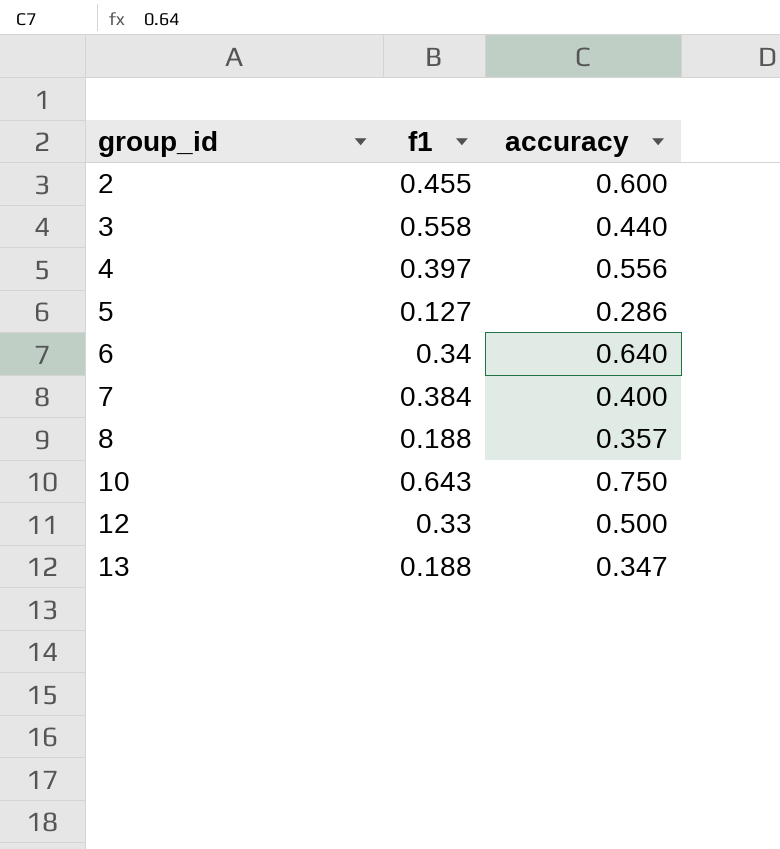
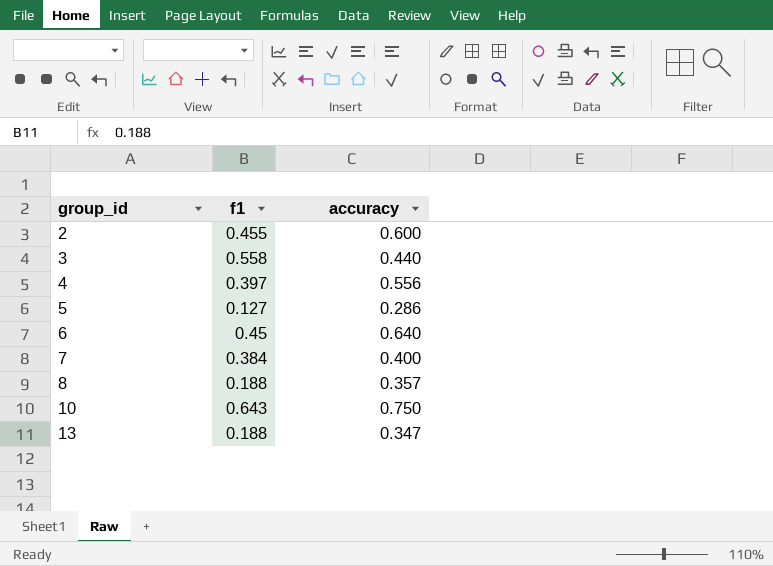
row 12: 0.33 | 0.500 -> none
6 | f1: 0.34 -> 0.45

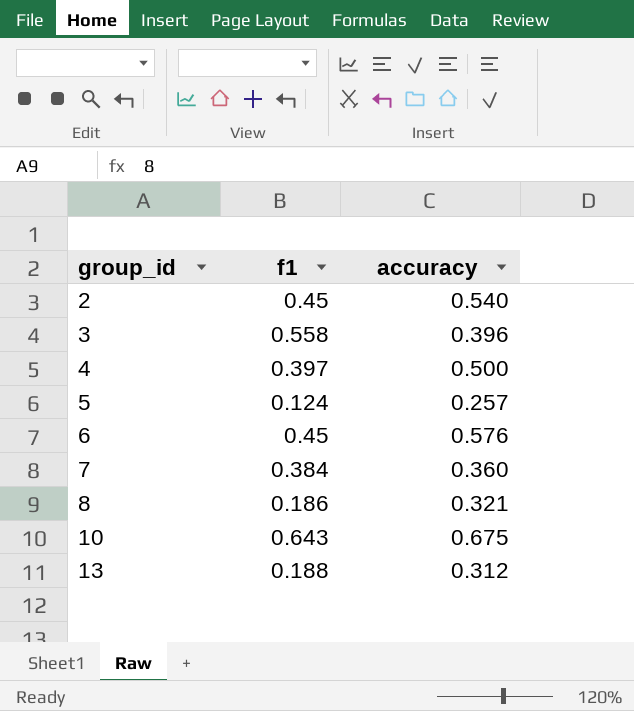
2 | f1: 0.455 -> 0.45
2 | accuracy: 0.600 -> 0.540
3 | accuracy: 0.440 -> 0.396
4 | accuracy: 0.556 -> 0.500
5 | f1: 0.127 -> 0.124
5 | accuracy: 0.286 -> 0.257
6 | accuracy: 0.640 -> 0.576
7 | accuracy: 0.400 -> 0.360
8 | f1: 0.188 -> 0.186
8 | accuracy: 0.357 -> 0.321
10 | accuracy: 0.750 -> 0.675
13 | accuracy: 0.347 -> 0.312

